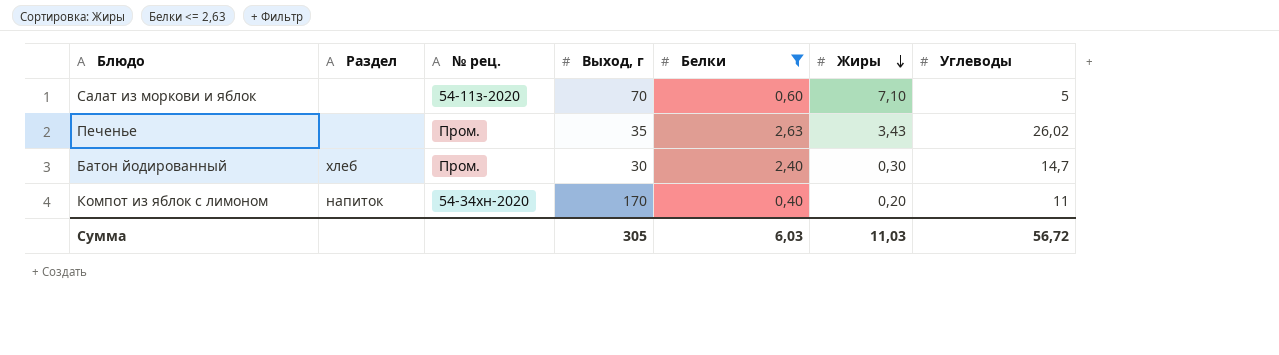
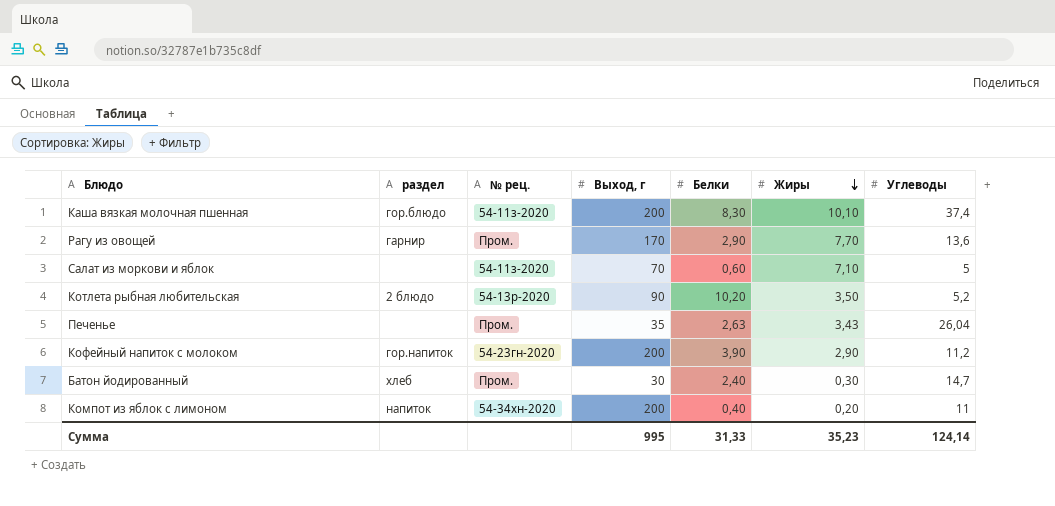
filter: Белки <= 2,63 -> none
column name: Раздел -> раздел
Печенье | Углеводы: 26,02 -> 26,04
Компот из яблок с лимоном | Выход, г: 170 -> 200
Сумма | Выход, г: 305 -> 995
Сумма | Белки: 6,03 -> 31,33
Сумма | Жиры: 11,03 -> 35,23
Сумма | Углеводы: 56,72 -> 124,14

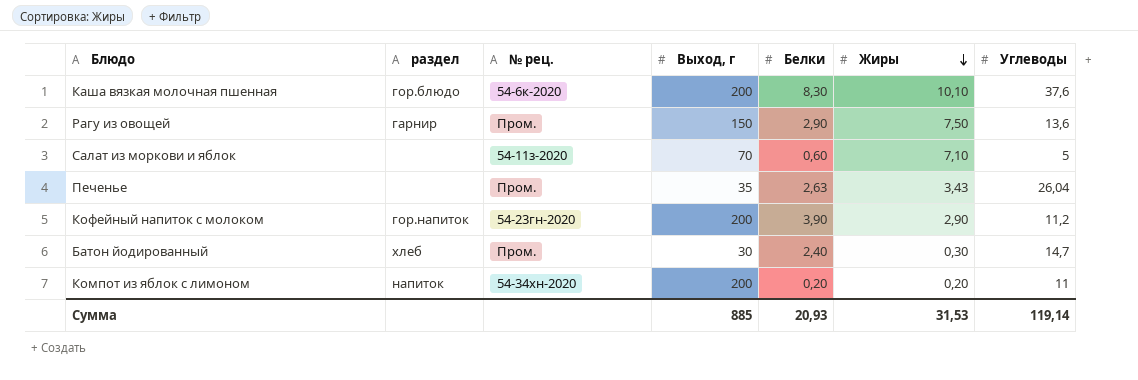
row Котлета рыбная любительская: 2 блюдо | 54-13р-2020 | 90 | 10,20 | 3,50 | 5,2 -> none
Каша вязкая молочная пшенная | № рец.: 54-11з-2020 -> 54-6к-2020
Каша вязкая молочная пшенная | Углеводы: 37,4 -> 37,6
Рагу из овощей | Выход, г: 170 -> 150
Рагу из овощей | Жиры: 7,70 -> 7,50
Компот из яблок с лимоном | Белки: 0,40 -> 0,20
Сумма | Выход, г: 995 -> 885
Сумма | Белки: 31,33 -> 20,93
Сумма | Жиры: 35,23 -> 31,53
Сумма | Углеводы: 124,14 -> 119,14

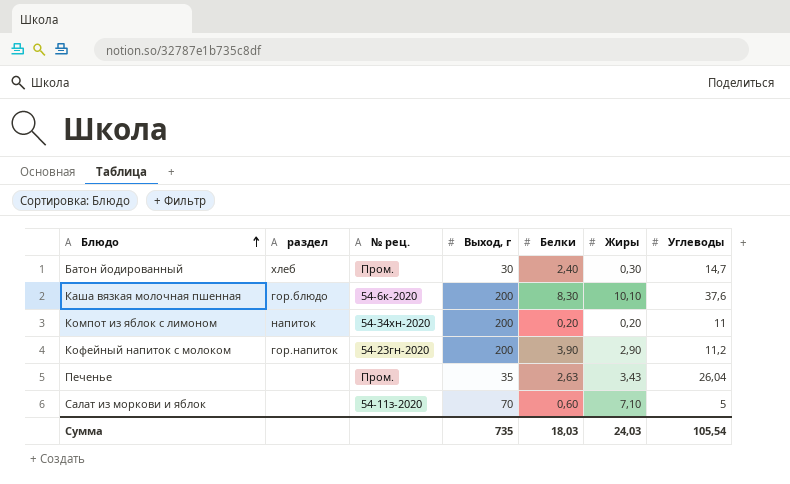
row order: Жиры descending -> Блюдо ascending
row Рагу из овощей: гарнир | Пром. | 150 | 2,90 | 7,50 | 13,6 -> none
Сумма | Выход, г: 885 -> 735
Сумма | Белки: 20,93 -> 18,03
Сумма | Жиры: 31,53 -> 24,03
Сумма | Углеводы: 119,14 -> 105,54

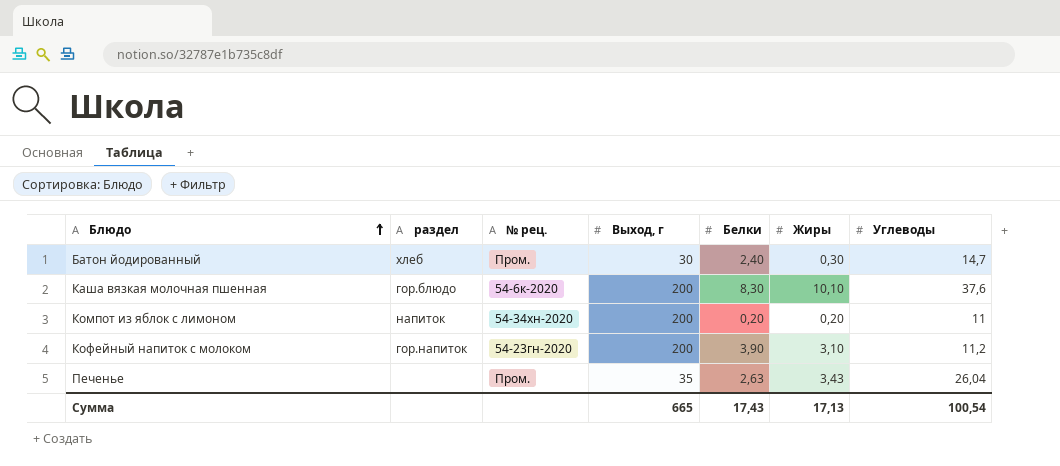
row Салат из моркови и яблок: none | 54-11з-2020 | 70 | 0,60 | 7,10 | 5 -> none
Кофейный напиток с молоком | Жиры: 2,90 -> 3,10
Сумма | Выход, г: 735 -> 665
Сумма | Белки: 18,03 -> 17,43
Сумма | Жиры: 24,03 -> 17,13
Сумма | Углеводы: 105,54 -> 100,54

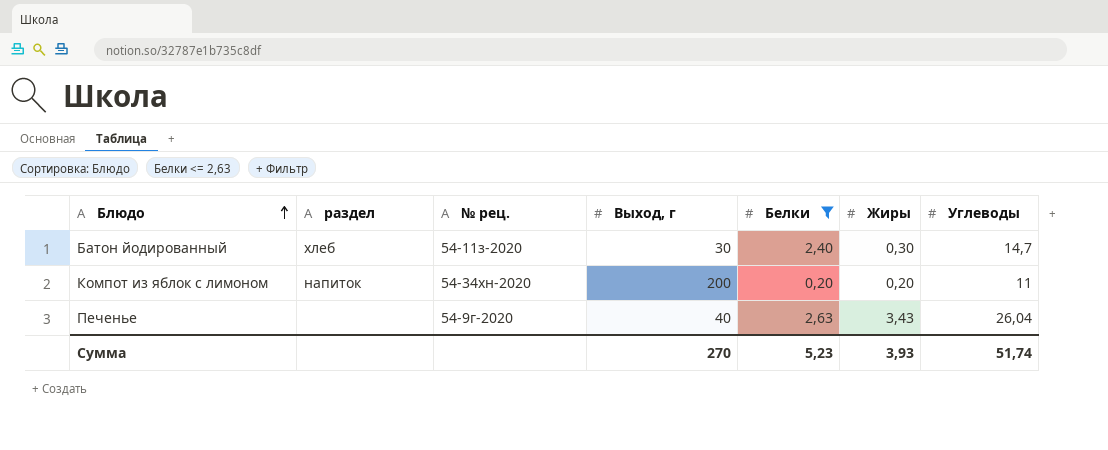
filter: none -> Белки <= 2,63
Батон йодированный | № рец.: Пром. -> 54-11з-2020
Печенье | № рец.: Пром. -> 54-9г-2020
Печенье | Выход, г: 35 -> 40
Сумма | Выход, г: 665 -> 270
Сумма | Белки: 17,43 -> 5,23
Сумма | Жиры: 17,13 -> 3,93
Сумма | Углеводы: 100,54 -> 51,74

